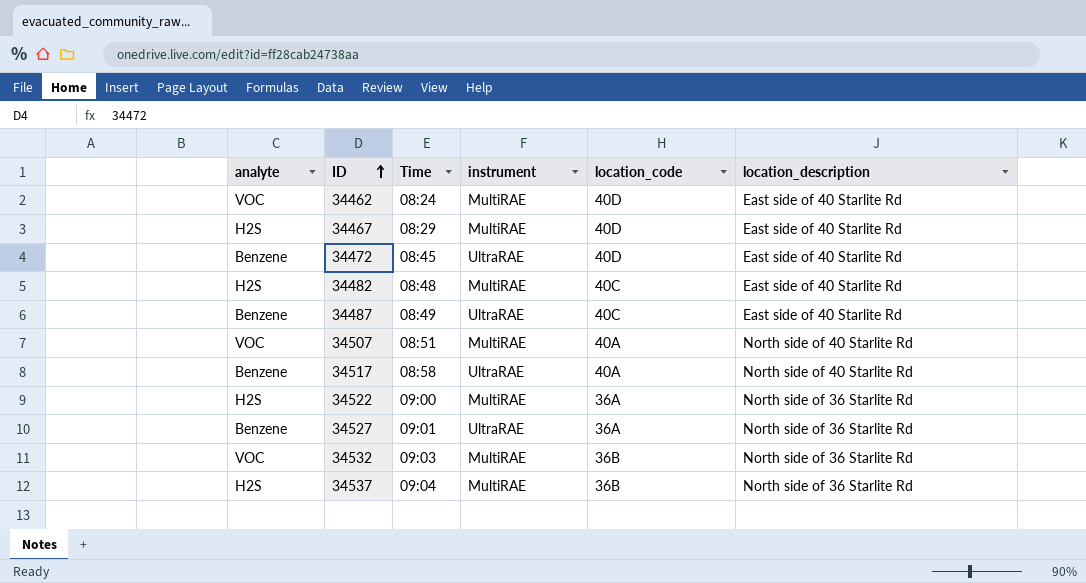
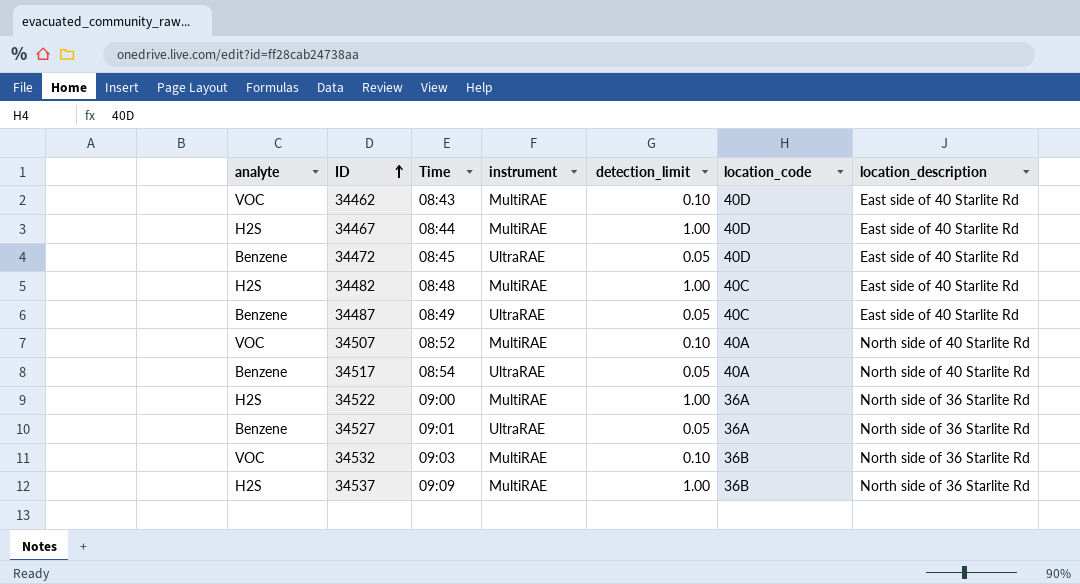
column detection_limit | position: none -> 5
34462 | Time: 08:24 -> 08:43
34467 | Time: 08:29 -> 08:44
34507 | Time: 08:51 -> 08:52
34517 | Time: 08:58 -> 08:54
34537 | Time: 09:04 -> 09:09

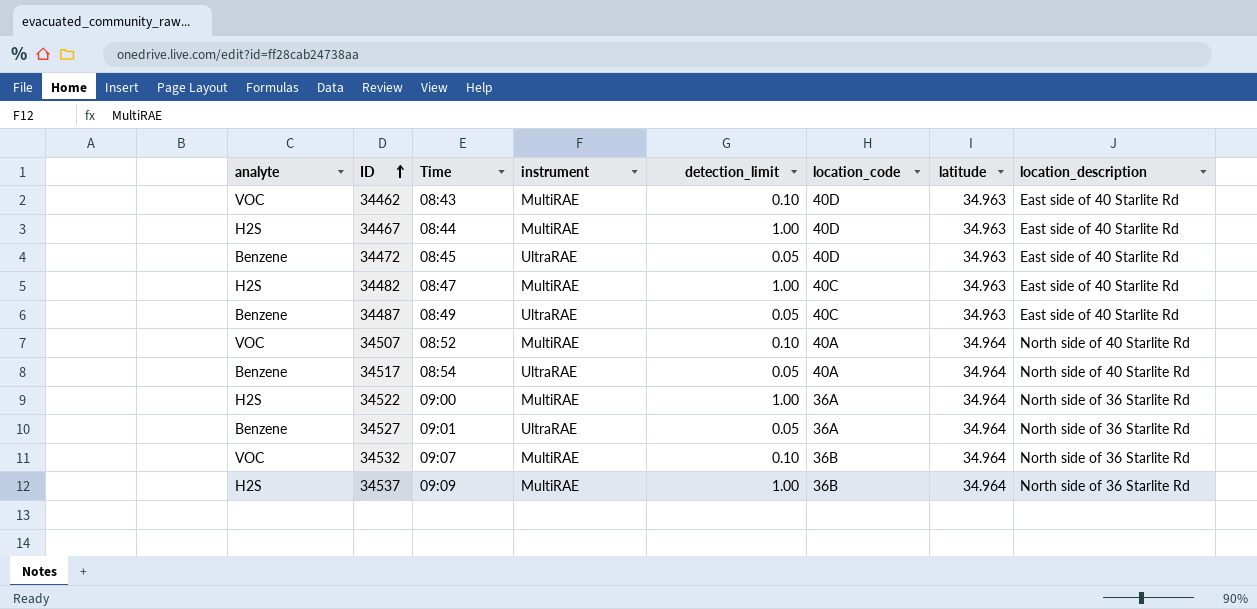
column latitude | position: none -> 7
34482 | Time: 08:48 -> 08:47
34532 | Time: 09:03 -> 09:07

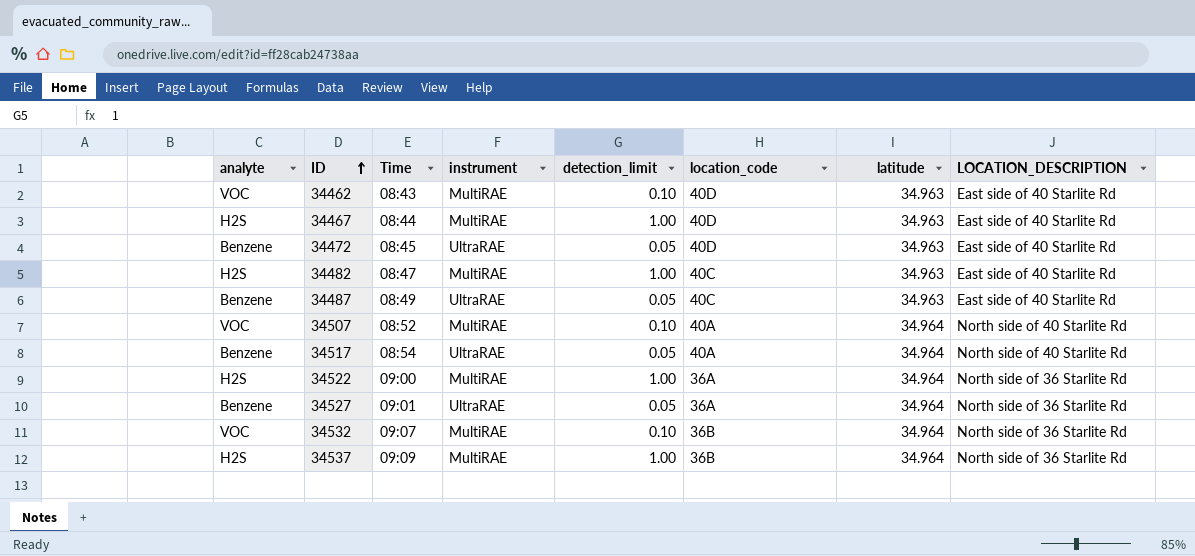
column name: location_description -> LOCATION_DESCRIPTION

